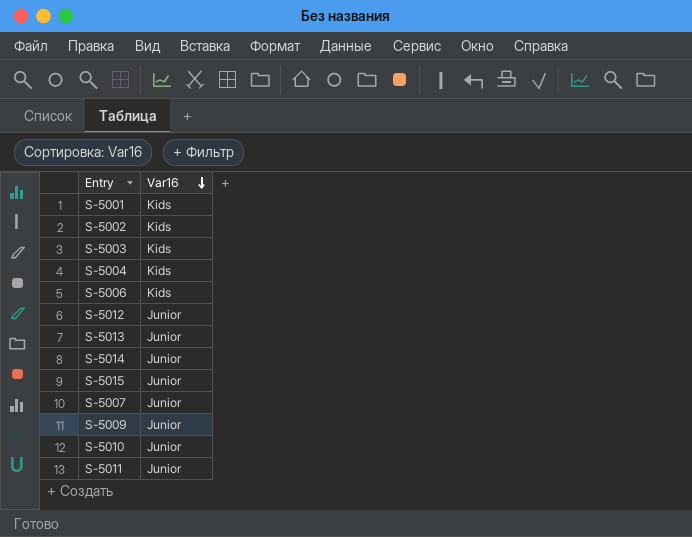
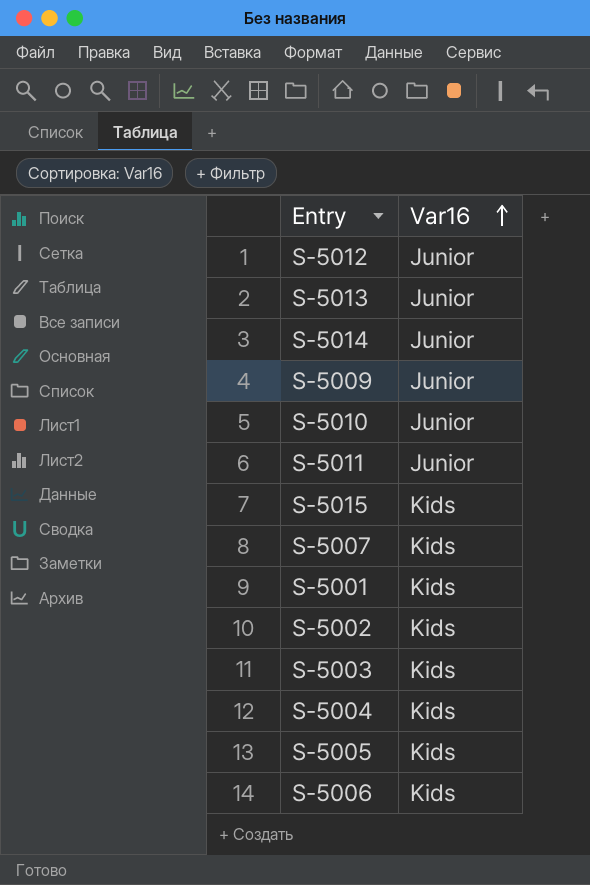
row order: Var16 descending -> Var16 ascending
S-5015 | Var16: Junior -> Kids
S-5007 | Var16: Junior -> Kids
row S-5005: none -> Kids

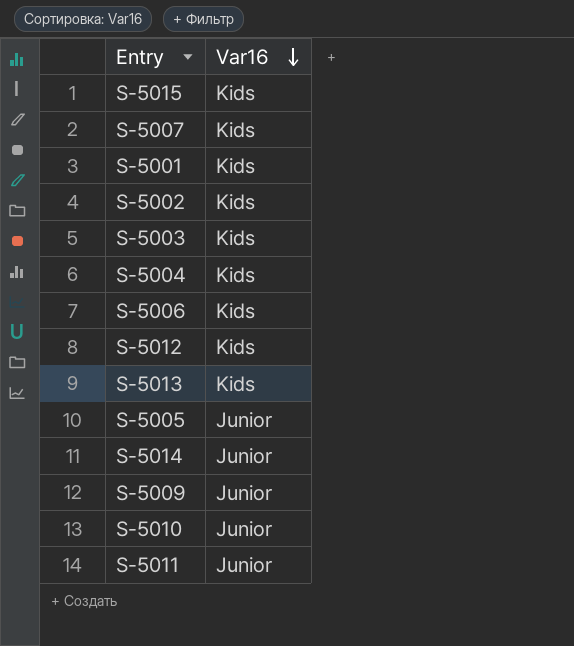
row order: Var16 ascending -> Var16 descending
S-5012 | Var16: Junior -> Kids
S-5013 | Var16: Junior -> Kids
S-5005 | Var16: Kids -> Junior

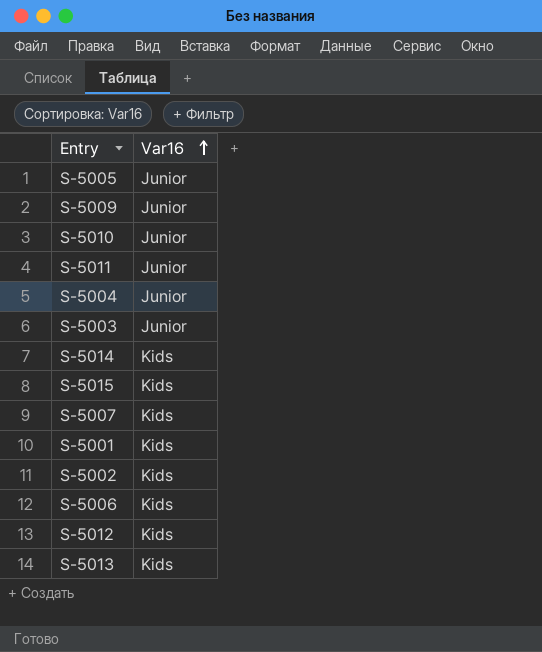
row order: Var16 descending -> Var16 ascending
S-5004 | Var16: Kids -> Junior
S-5003 | Var16: Kids -> Junior
S-5014 | Var16: Junior -> Kids

